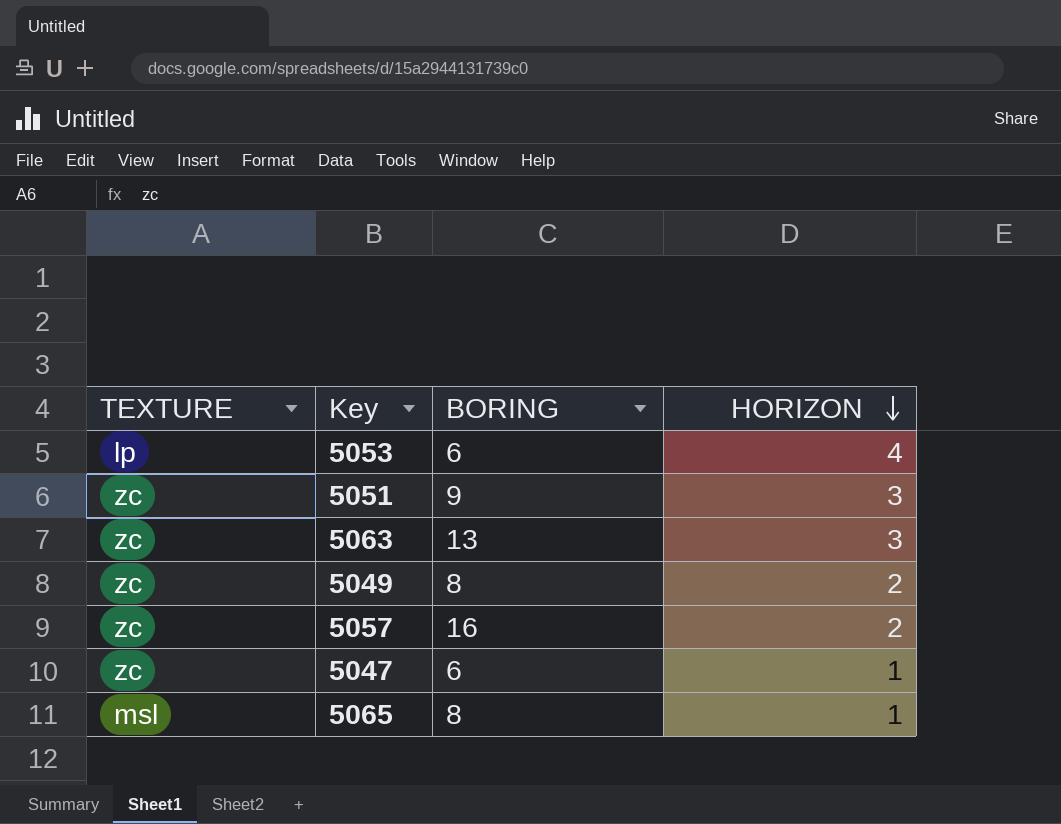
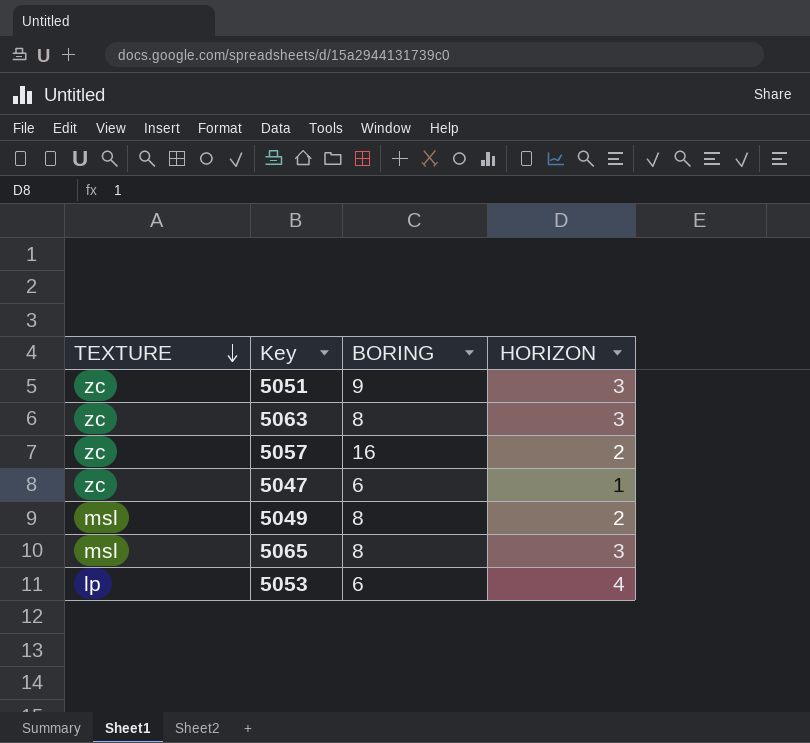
row order: HORIZON descending -> TEXTURE descending
5063 | BORING: 13 -> 8
5049 | TEXTURE: zc -> msl
5065 | HORIZON: 1 -> 3

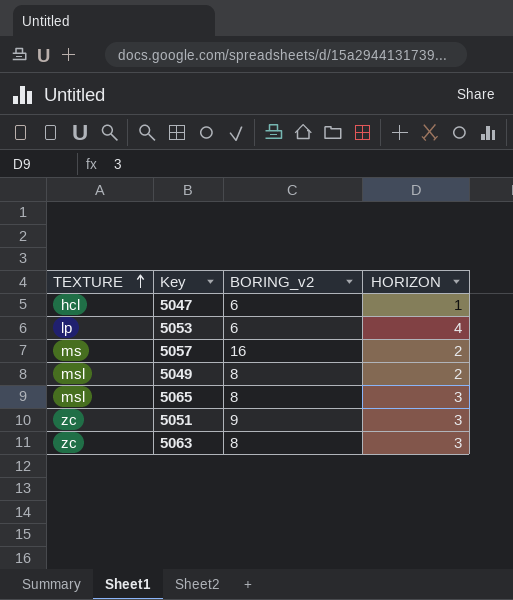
row order: TEXTURE descending -> TEXTURE ascending
column name: BORING -> BORING_v2
5047 | TEXTURE: zc -> hcl
5057 | TEXTURE: zc -> ms

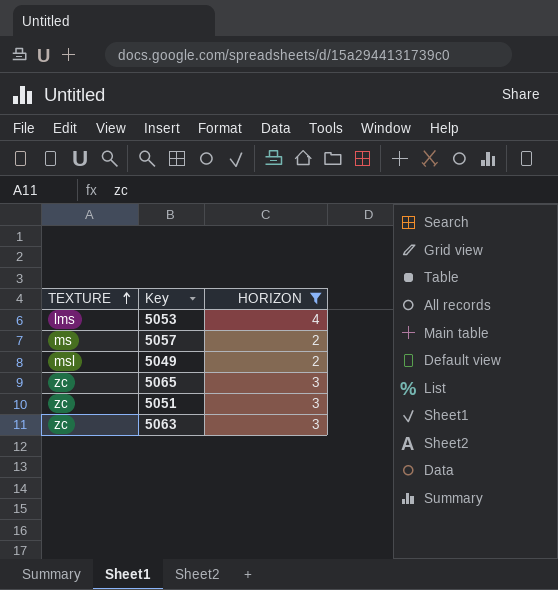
filter: none -> HORIZON != 1
column BORING_v2 | position: 3 -> none
5053 | TEXTURE: lp -> lms
5065 | TEXTURE: msl -> zc

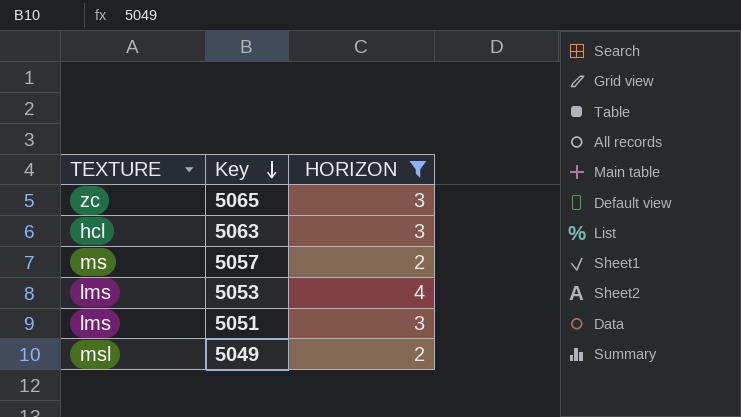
row order: TEXTURE ascending -> Key descending
5063 | TEXTURE: zc -> hcl
5051 | TEXTURE: zc -> lms

